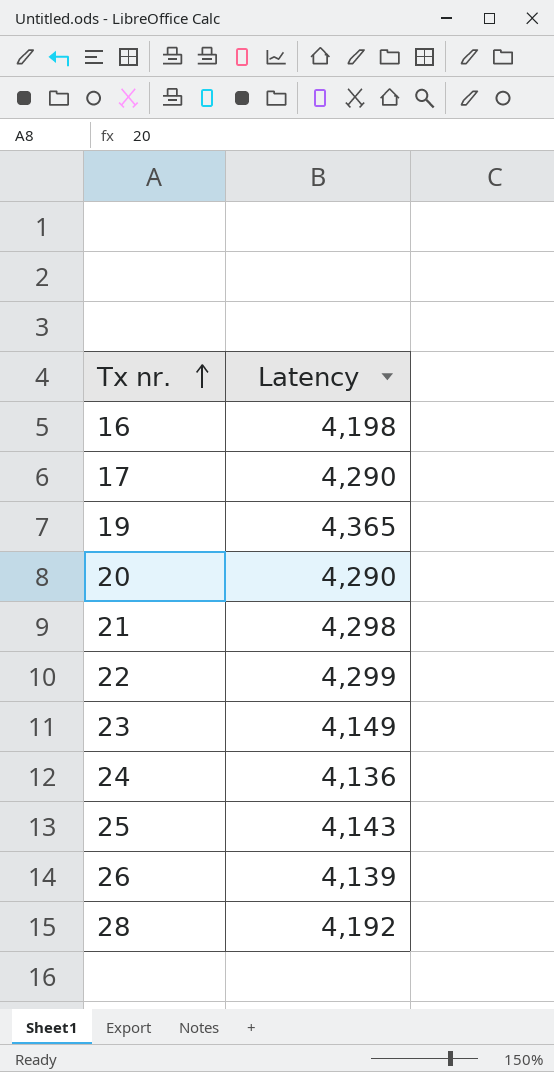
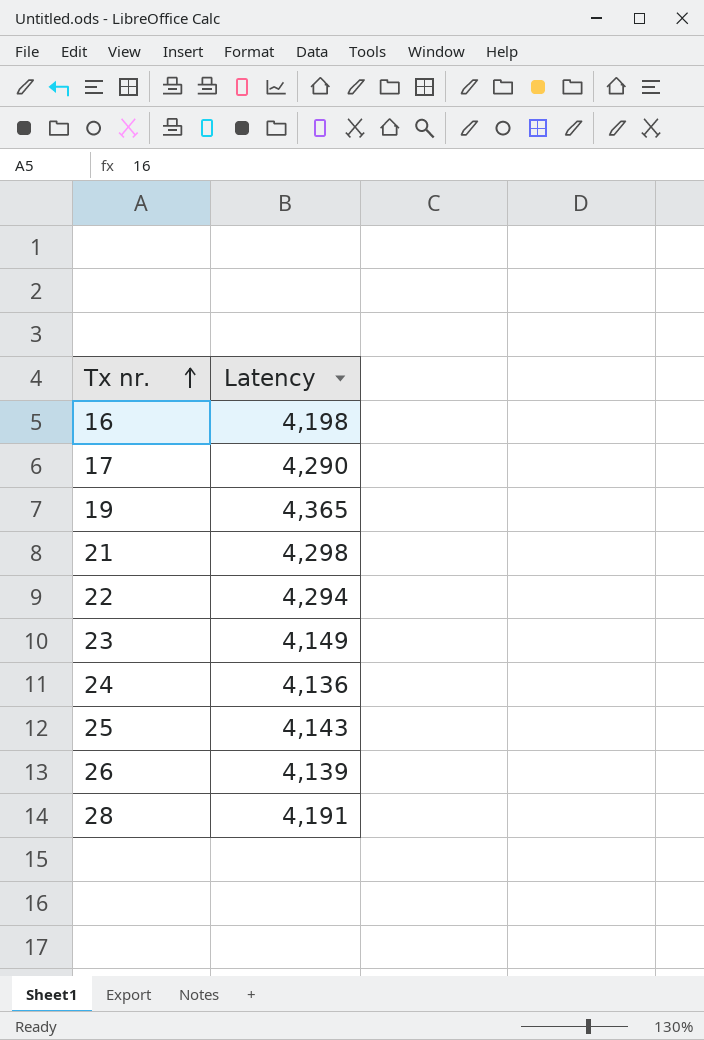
row 20: 4,290 -> none
22 | Latency: 4,299 -> 4,294
28 | Latency: 4,192 -> 4,191

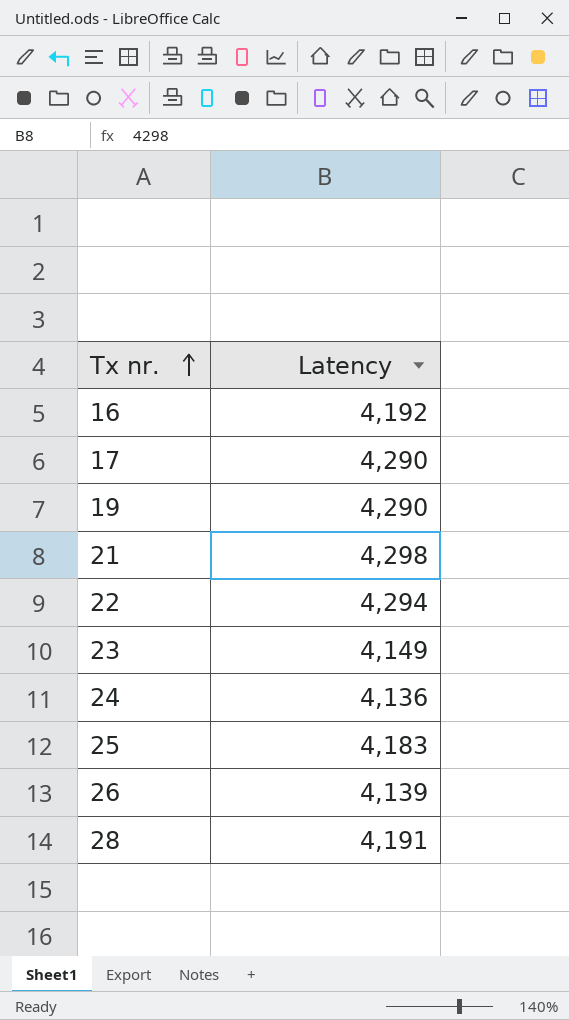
16 | Latency: 4,198 -> 4,192
19 | Latency: 4,365 -> 4,290
25 | Latency: 4,143 -> 4,183

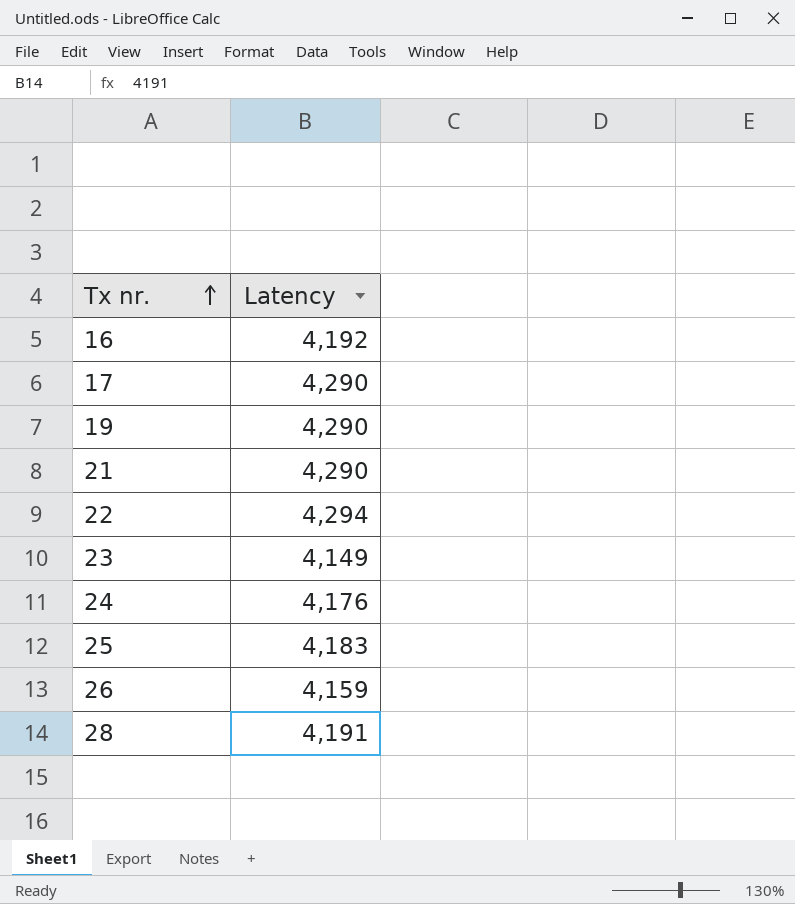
21 | Latency: 4,298 -> 4,290
24 | Latency: 4,136 -> 4,176
26 | Latency: 4,139 -> 4,159

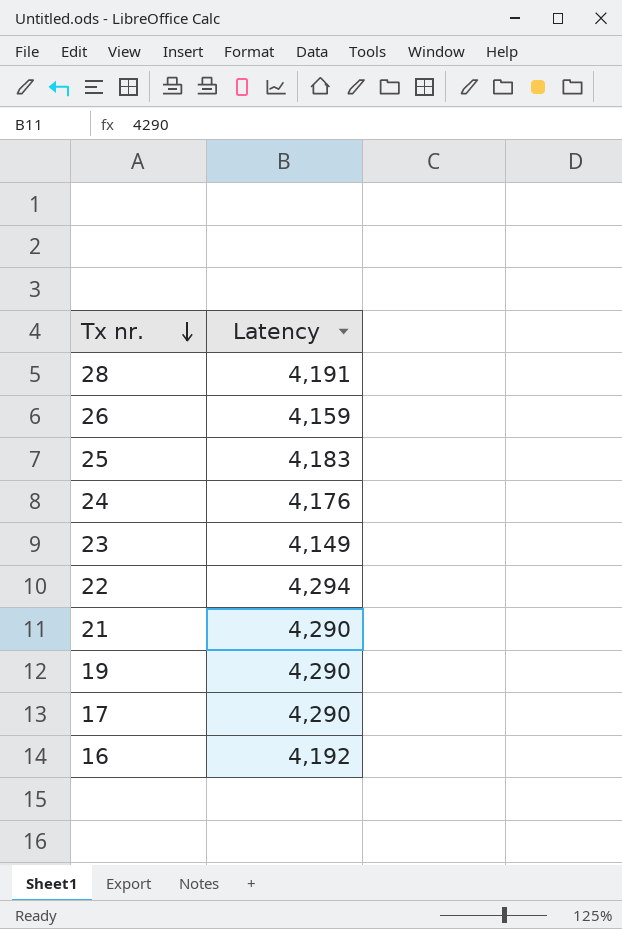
row order: Tx nr. ascending -> Tx nr. descending

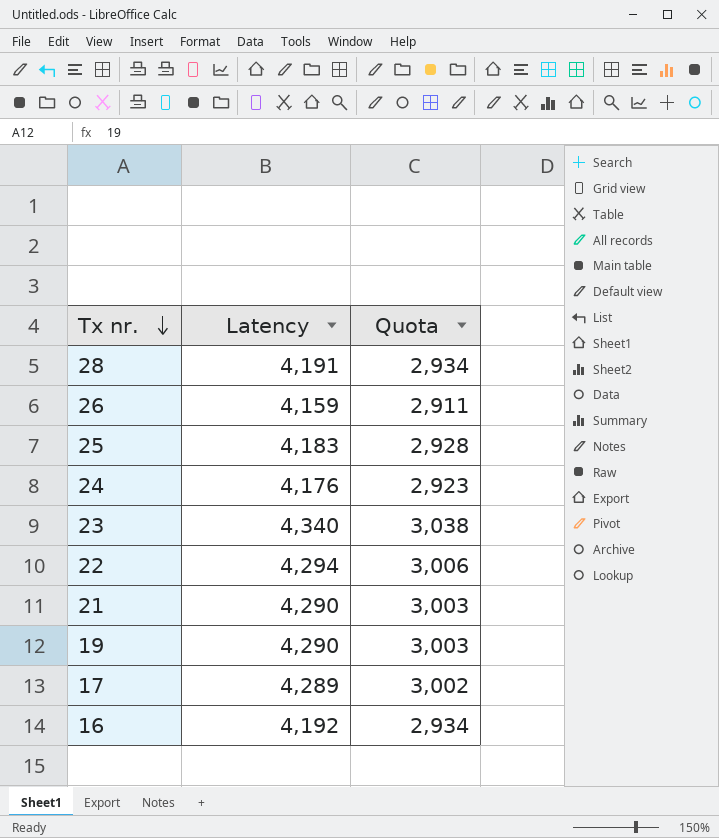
column Quota | formula: none -> [Latency] * 0.7
23 | Latency: 4,149 -> 4,340
17 | Latency: 4,290 -> 4,289

